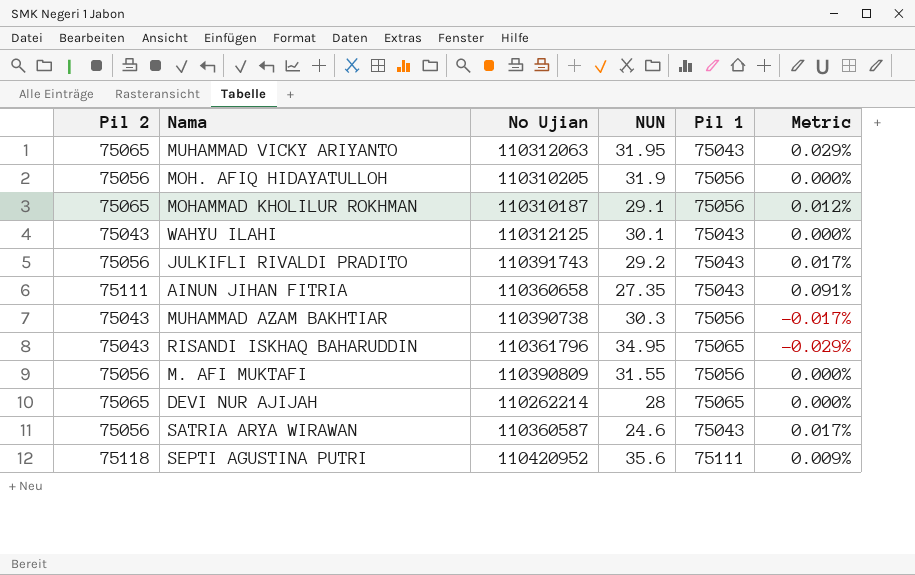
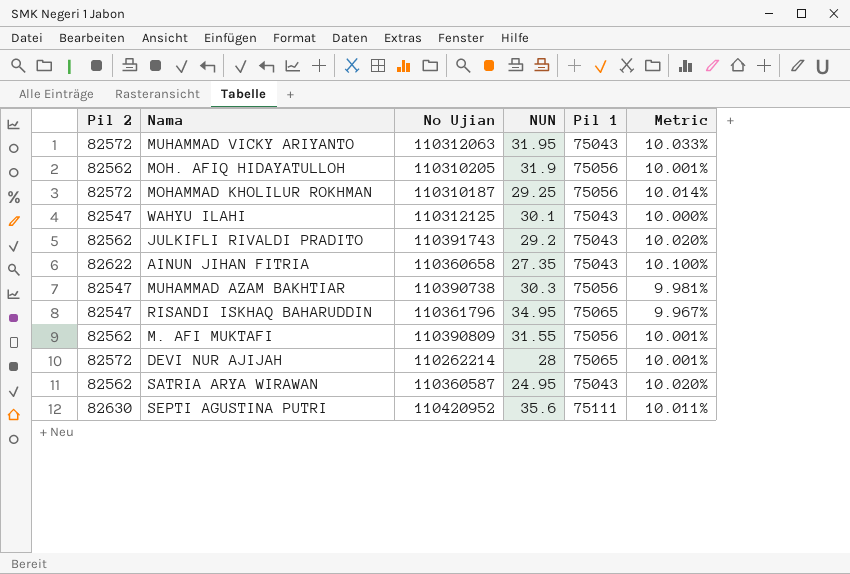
MUHAMMAD VICKY ARIYANTO | Pil 2: 75065 -> 82572
MUHAMMAD VICKY ARIYANTO | Metric: 0.029% -> 10.033%
MOH. AFIQ HIDAYATULLOH | Pil 2: 75056 -> 82562
MOH. AFIQ HIDAYATULLOH | Metric: 0.000% -> 10.001%
MOHAMMAD KHOLILUR ROKHMAN | Pil 2: 75065 -> 82572
MOHAMMAD KHOLILUR ROKHMAN | NUN: 29.1 -> 29.25
MOHAMMAD KHOLILUR ROKHMAN | Metric: 0.012% -> 10.014%
WAHYU ILAHI | Pil 2: 75043 -> 82547
WAHYU ILAHI | Metric: 0.000% -> 10.000%
JULKIFLI RIVALDI PRADITO | Pil 2: 75056 -> 82562
JULKIFLI RIVALDI PRADITO | Metric: 0.017% -> 10.020%
AINUN JIHAN FITRIA | Pil 2: 75111 -> 82622
AINUN JIHAN FITRIA | Metric: 0.091% -> 10.100%
MUHAMMAD AZAM BAKHTIAR | Pil 2: 75043 -> 82547
MUHAMMAD AZAM BAKHTIAR | Metric: -0.017% -> 9.981%
RISANDI ISKHAQ BAHARUDDIN | Pil 2: 75043 -> 82547
RISANDI ISKHAQ BAHARUDDIN | Metric: -0.029% -> 9.967%
M. AFI MUKTAFI | Pil 2: 75056 -> 82562
M. AFI MUKTAFI | Metric: 0.000% -> 10.001%
DEVI NUR AJIJAH | Pil 2: 75065 -> 82572
DEVI NUR AJIJAH | Metric: 0.000% -> 10.001%
SATRIA ARYA WIRAWAN | Pil 2: 75056 -> 82562
SATRIA ARYA WIRAWAN | NUN: 24.6 -> 24.95
SATRIA ARYA WIRAWAN | Metric: 0.017% -> 10.020%
SEPTI AGUSTINA PUTRI | Pil 2: 75118 -> 82630
SEPTI AGUSTINA PUTRI | Metric: 0.009% -> 10.011%

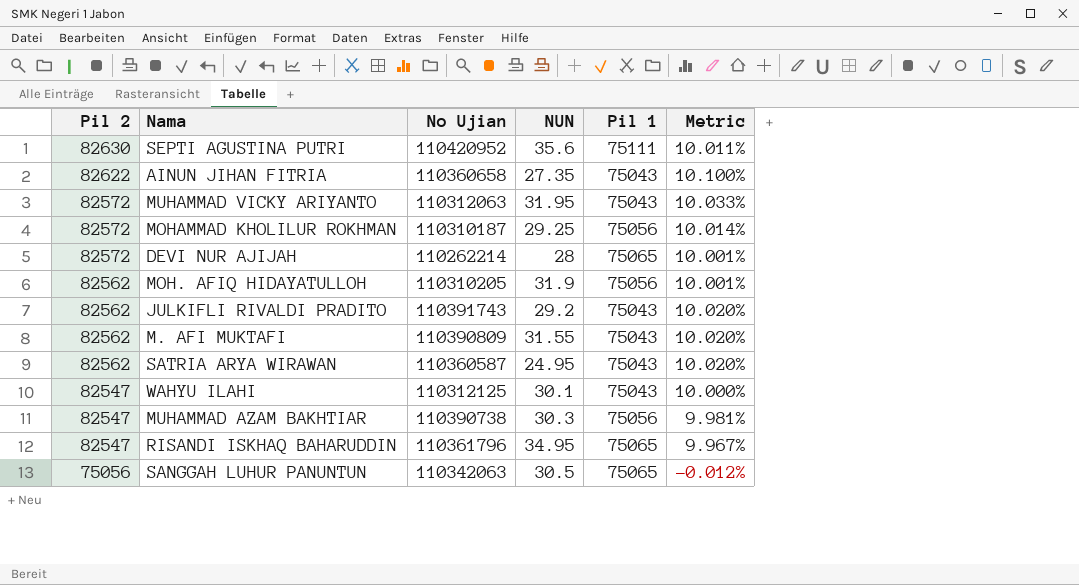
row order: none -> Pil 2 descending
M. AFI MUKTAFI | Pil 1: 75056 -> 75043
M. AFI MUKTAFI | Metric: 10.001% -> 10.020%
row SANGGAH LUHUR PANUNTUN: none -> 75056 | 110342063 | 30.5 | 75065 | -0.012%

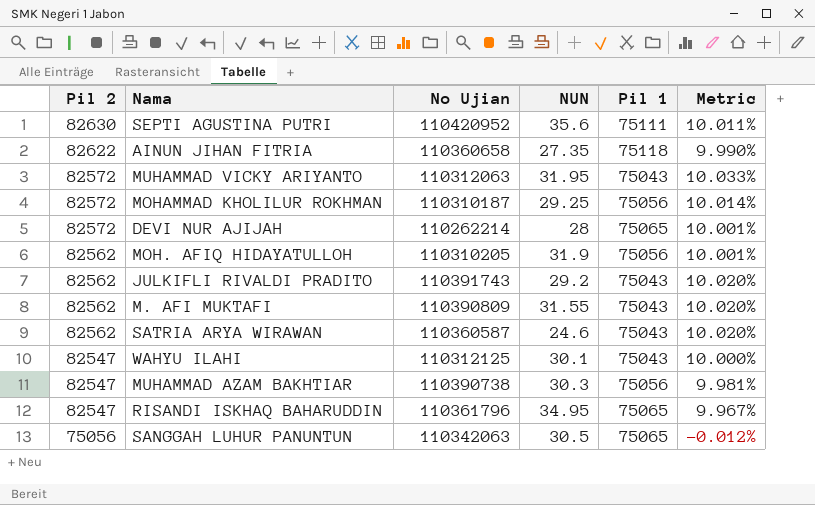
AINUN JIHAN FITRIA | Pil 1: 75043 -> 75118
AINUN JIHAN FITRIA | Metric: 10.100% -> 9.990%
SATRIA ARYA WIRAWAN | NUN: 24.95 -> 24.6

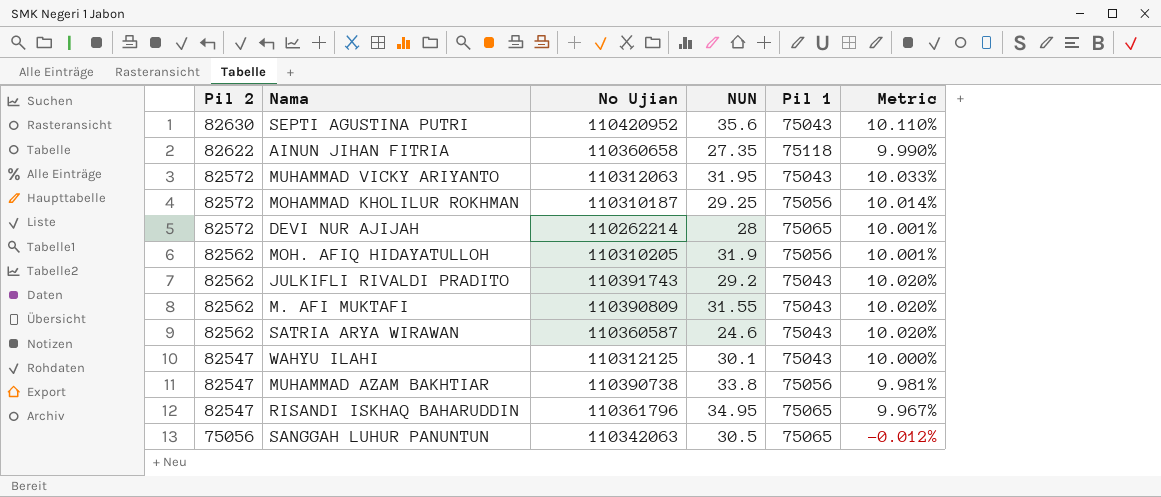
SEPTI AGUSTINA PUTRI | Pil 1: 75111 -> 75043
SEPTI AGUSTINA PUTRI | Metric: 10.011% -> 10.110%
MUHAMMAD AZAM BAKHTIAR | NUN: 30.3 -> 33.8

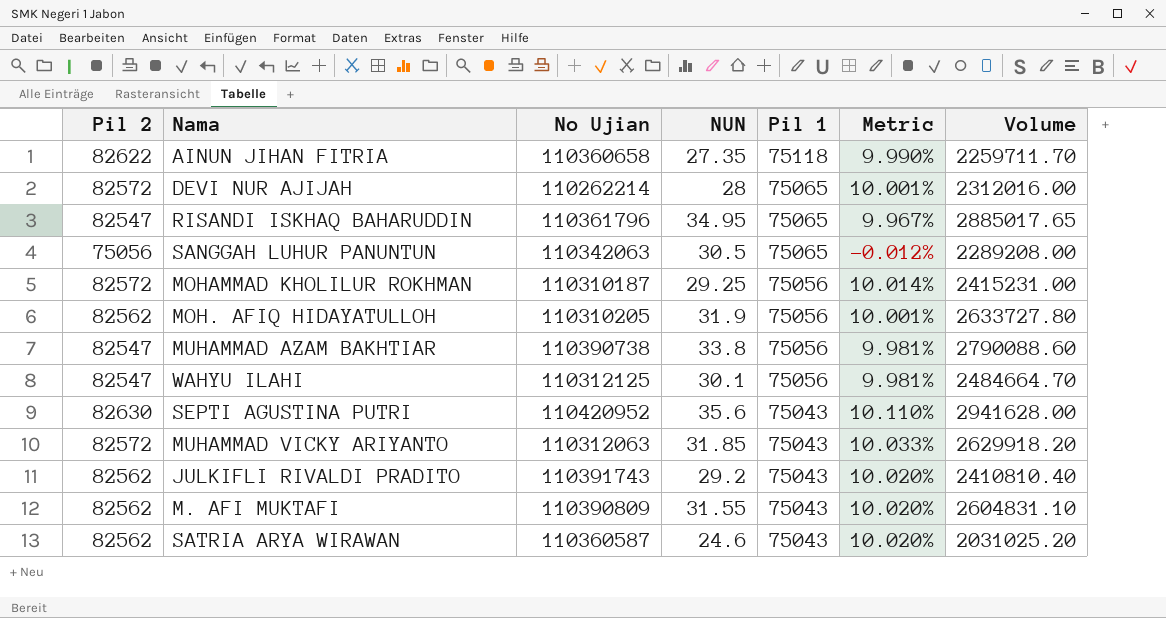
row order: Pil 2 descending -> Pil 1 descending
column Volume | formula: none -> [Pil 2] * [NUN]
WAHYU ILAHI | Pil 1: 75043 -> 75056
WAHYU ILAHI | Metric: 10.000% -> 9.981%
MUHAMMAD VICKY ARIYANTO | NUN: 31.95 -> 31.85

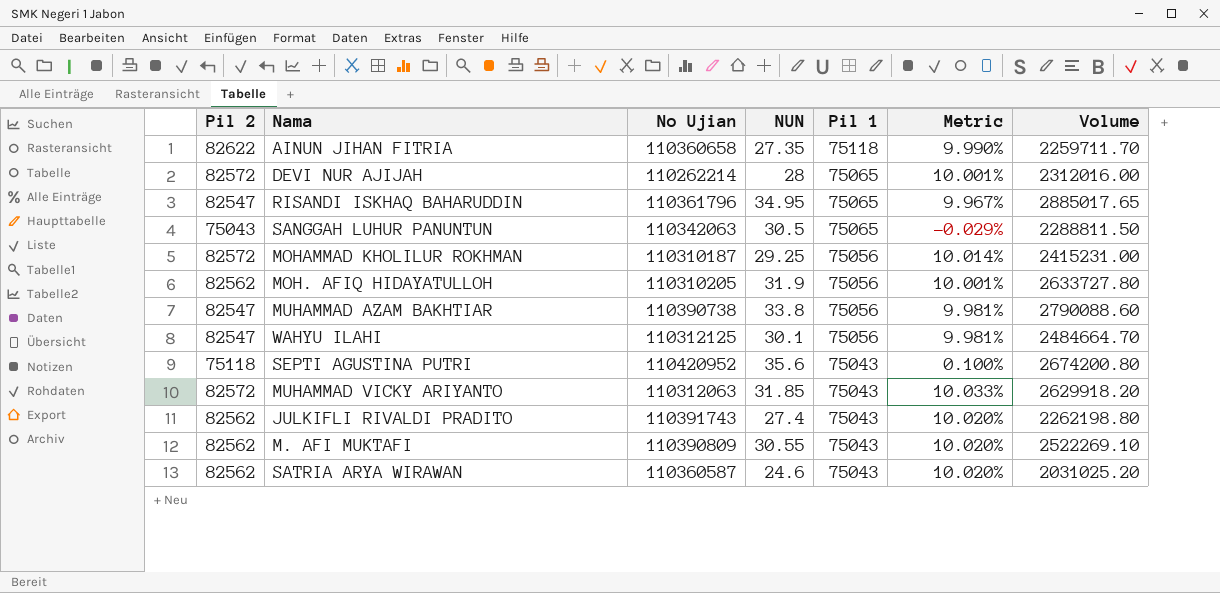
SANGGAH LUHUR PANUNTUN | Pil 2: 75056 -> 75043
SANGGAH LUHUR PANUNTUN | Metric: -0.012% -> -0.029%
SANGGAH LUHUR PANUNTUN | Volume: 2289208.00 -> 2288811.50
SEPTI AGUSTINA PUTRI | Pil 2: 82630 -> 75118
SEPTI AGUSTINA PUTRI | Metric: 10.110% -> 0.100%
SEPTI AGUSTINA PUTRI | Volume: 2941628.00 -> 2674200.80
JULKIFLI RIVALDI PRADITO | NUN: 29.2 -> 27.4
JULKIFLI RIVALDI PRADITO | Volume: 2410810.40 -> 2262198.80
M. AFI MUKTAFI | NUN: 31.55 -> 30.55
M. AFI MUKTAFI | Volume: 2604831.10 -> 2522269.10

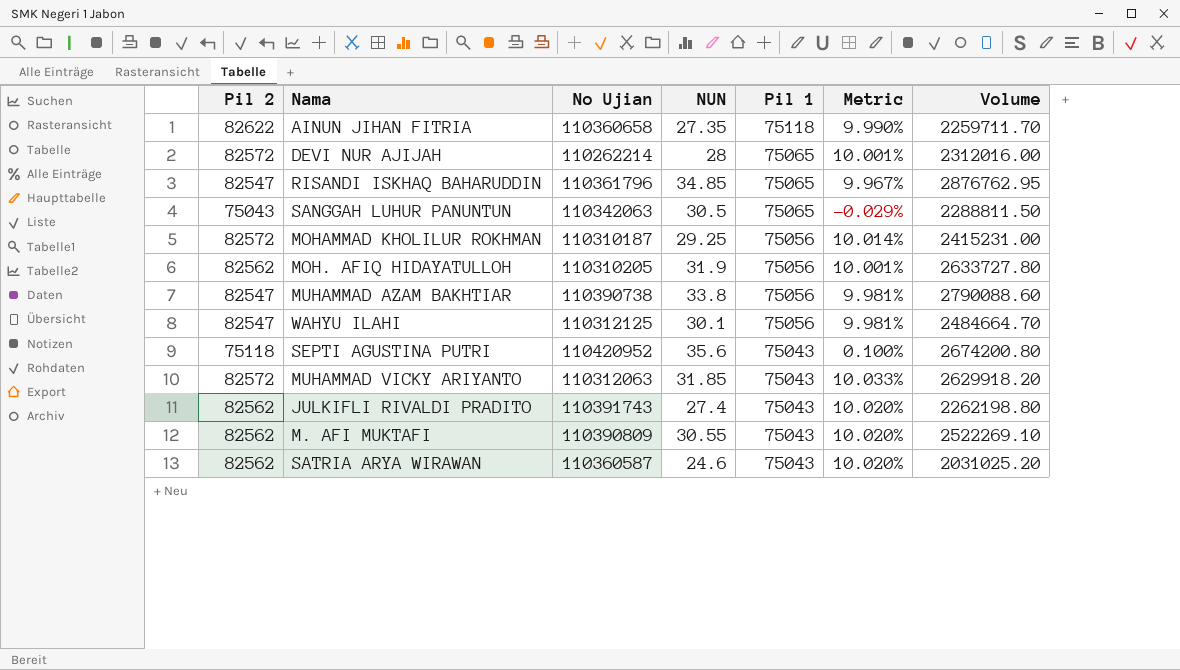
RISANDI ISKHAQ BAHARUDDIN | NUN: 34.95 -> 34.85
RISANDI ISKHAQ BAHARUDDIN | Volume: 2885017.65 -> 2876762.95

